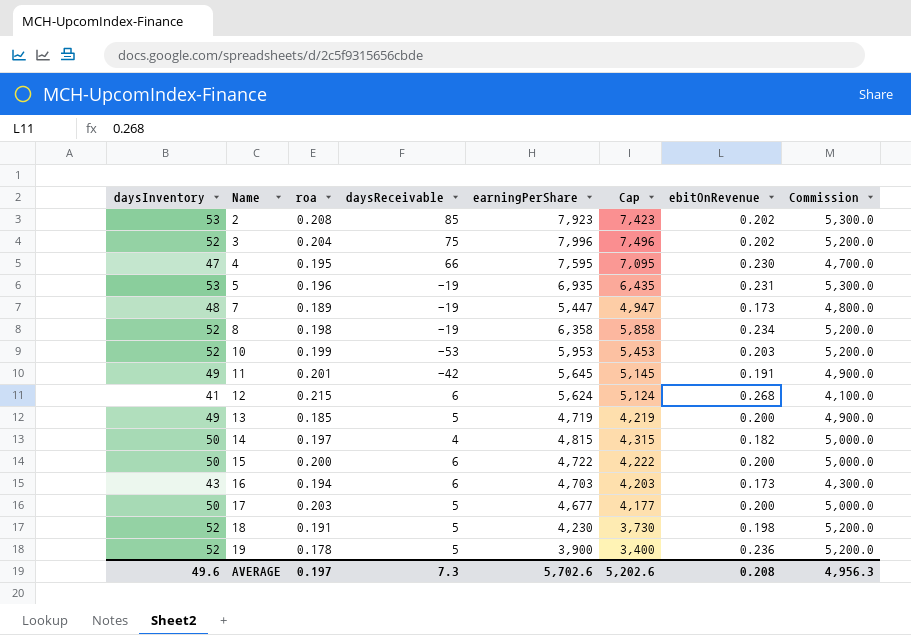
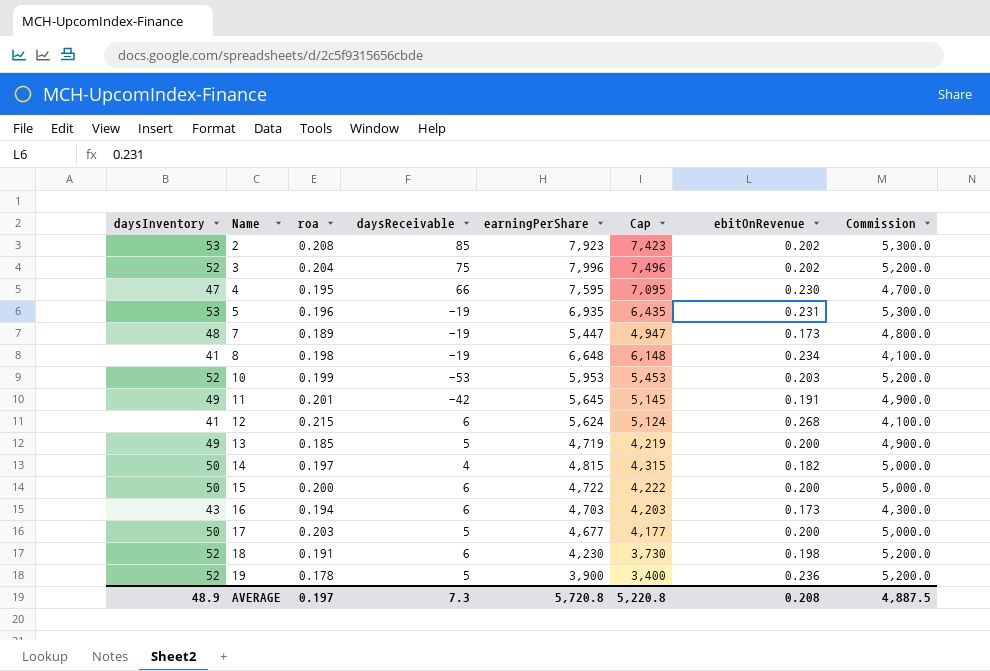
8 | daysInventory: 52 -> 41
8 | earningPerShare: 6,358 -> 6,648
8 | Cap: 5,858 -> 6,148
8 | Commission: 5,200.0 -> 4,100.0
18 | daysReceivable: 5 -> 6
AVERAGE | daysInventory: 49.6 -> 48.9
AVERAGE | earningPerShare: 5,702.6 -> 5,720.8
AVERAGE | Cap: 5,202.6 -> 5,220.8
AVERAGE | Commission: 4,956.3 -> 4,887.5

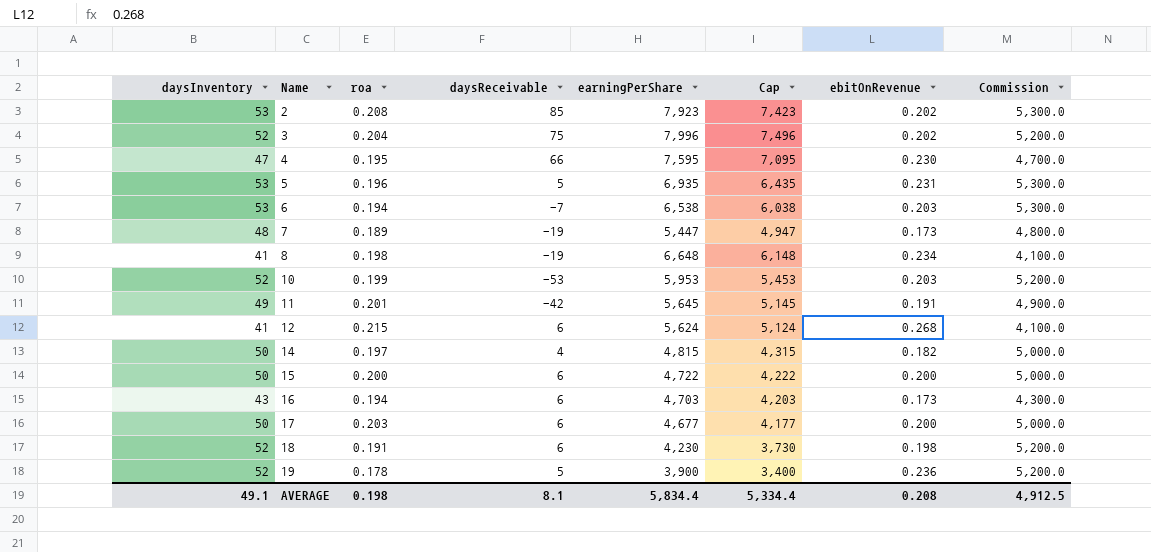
row 13: 49 | 0.185 | 5 | 4,719 | 4,219 | 0.200 | 4,900.0 -> none
5 | daysReceivable: -19 -> 5
row 6: none -> 53 | 0.194 | -7 | 6,538 | 6,038 | 0.203 | 5,300.0
17 | daysReceivable: 5 -> 6
AVERAGE | daysInventory: 48.9 -> 49.1
AVERAGE | roa: 0.197 -> 0.198
AVERAGE | daysReceivable: 7.3 -> 8.1
AVERAGE | earningPerShare: 5,720.8 -> 5,834.4
AVERAGE | Cap: 5,220.8 -> 5,334.4
AVERAGE | Commission: 4,887.5 -> 4,912.5

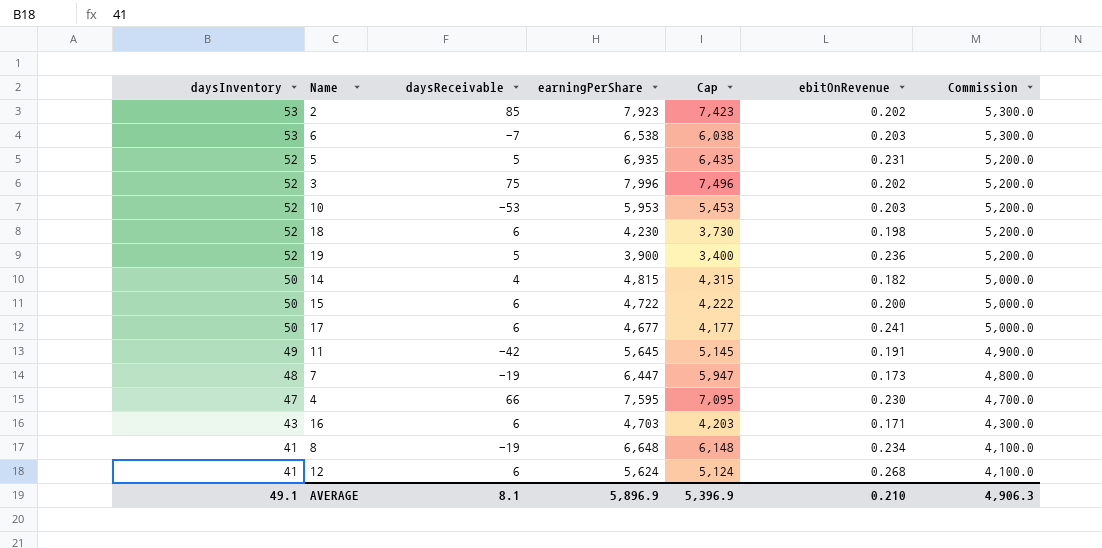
row order: Name ascending -> daysInventory descending
column roa | position: 3 -> none
5 | daysInventory: 53 -> 52
5 | Commission: 5,300.0 -> 5,200.0
17 | ebitOnRevenue: 0.200 -> 0.241
7 | earningPerShare: 5,447 -> 6,447
7 | Cap: 4,947 -> 5,947
16 | ebitOnRevenue: 0.173 -> 0.171
AVERAGE | earningPerShare: 5,834.4 -> 5,896.9
AVERAGE | Cap: 5,334.4 -> 5,396.9
AVERAGE | ebitOnRevenue: 0.208 -> 0.210
AVERAGE | Commission: 4,912.5 -> 4,906.3

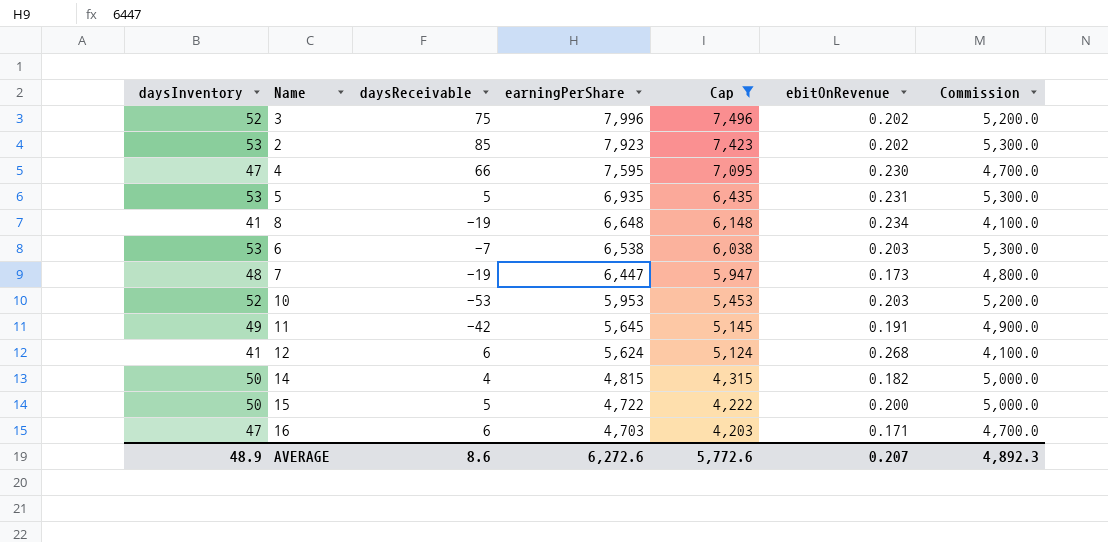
filter: none -> Cap >= 4,203
row order: daysInventory descending -> earningPerShare descending
5 | daysInventory: 52 -> 53
5 | Commission: 5,200.0 -> 5,300.0
15 | daysReceivable: 6 -> 5
16 | daysInventory: 43 -> 47
16 | Commission: 4,300.0 -> 4,700.0
AVERAGE | daysInventory: 49.1 -> 48.9
AVERAGE | daysReceivable: 8.1 -> 8.6
AVERAGE | earningPerShare: 5,896.9 -> 6,272.6
AVERAGE | Cap: 5,396.9 -> 5,772.6
AVERAGE | ebitOnRevenue: 0.210 -> 0.207
AVERAGE | Commission: 4,906.3 -> 4,892.3

